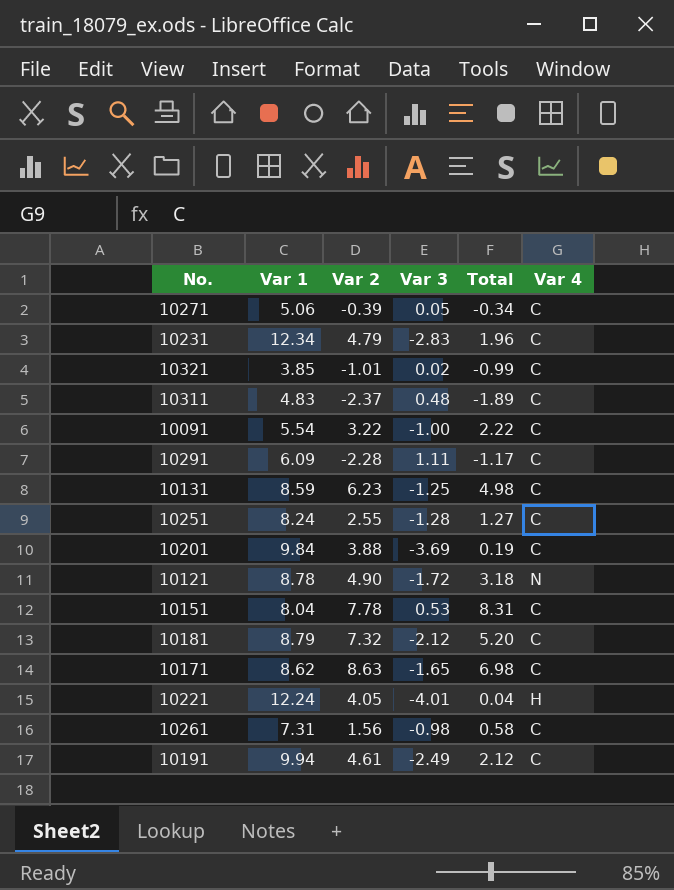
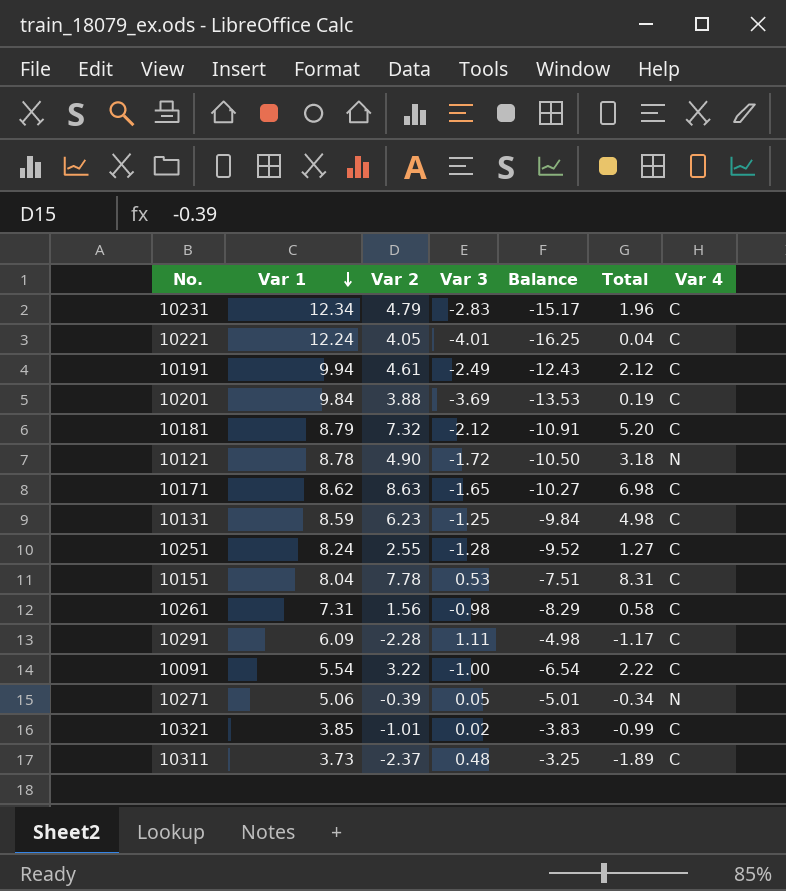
row order: none -> Var 1 descending
column Balance | formula: none -> [Var 3] - [Var 1]
10221 | Var 4: H -> C
10271 | Var 4: C -> N
10311 | Var 1: 4.83 -> 3.73

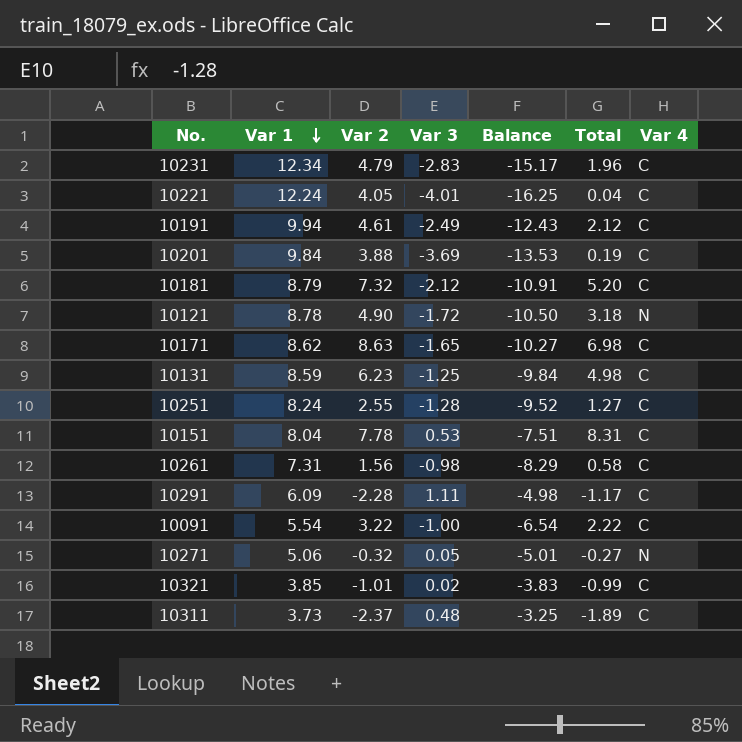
10271 | Var 2: -0.39 -> -0.32
10271 | Total: -0.34 -> -0.27

